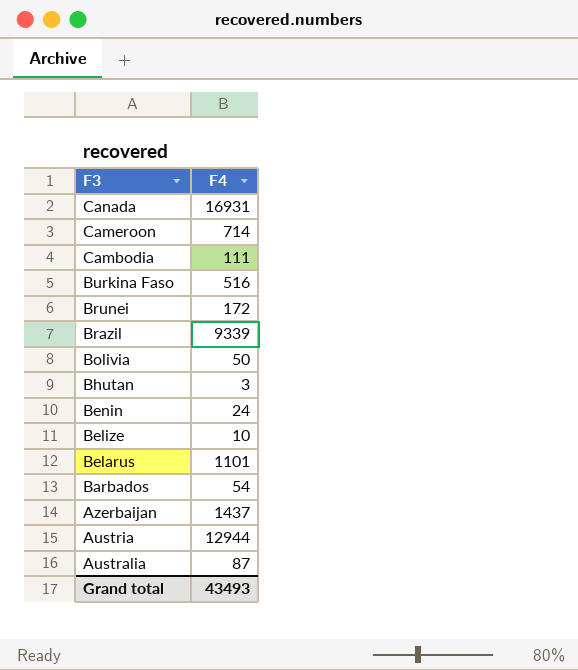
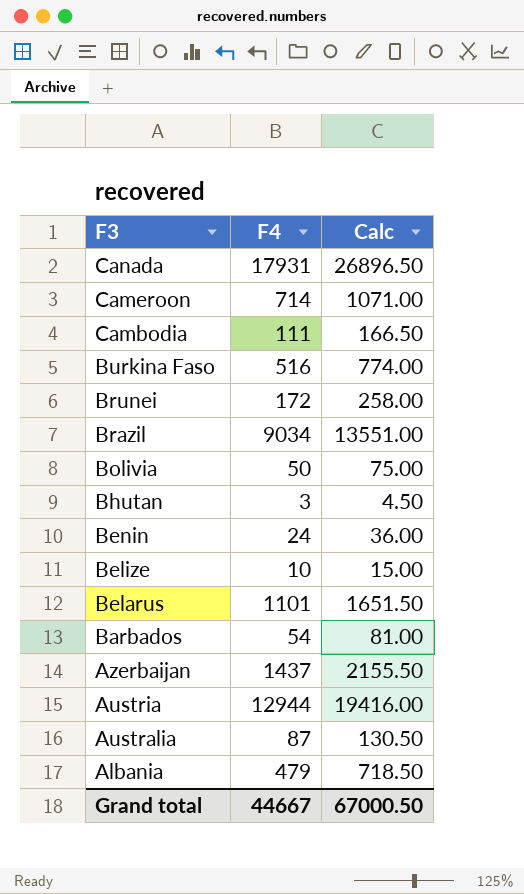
column Calc | formula: none -> [F4] * 1.5
Canada | F4: 16931 -> 17931
Brazil | F4: 9339 -> 9034
row Albania: none -> 479 | 718.50
Grand total | F4: 43493 -> 44667

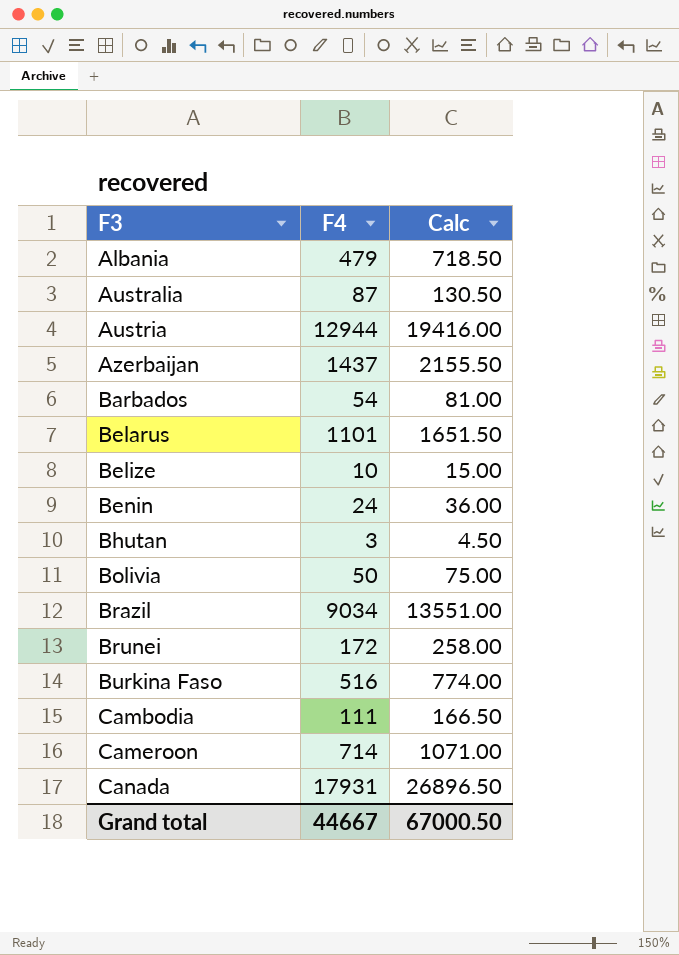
row order: F3 descending -> F3 ascending

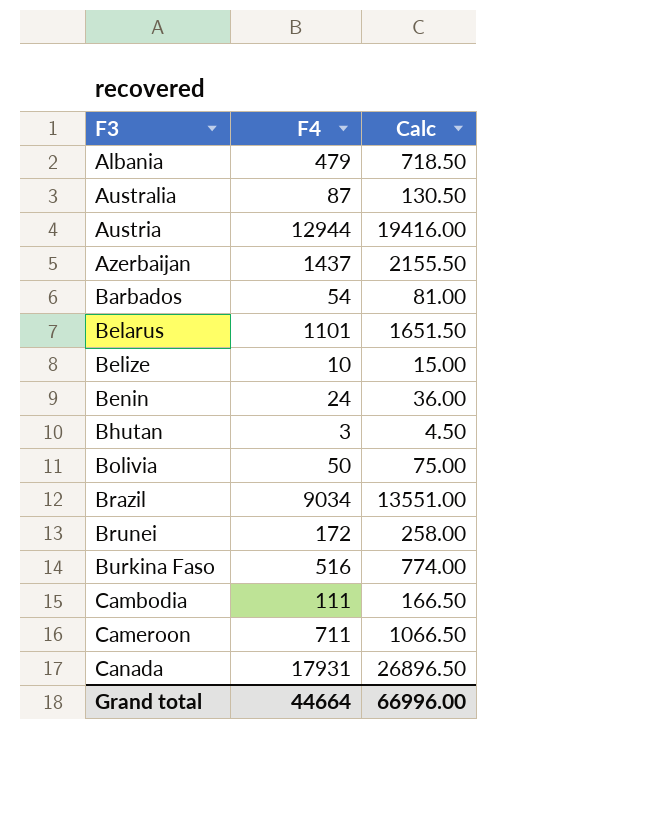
Cameroon | F4: 714 -> 711
Cameroon | Calc: 1071.00 -> 1066.50
Grand total | F4: 44667 -> 44664
Grand total | Calc: 67000.50 -> 66996.00

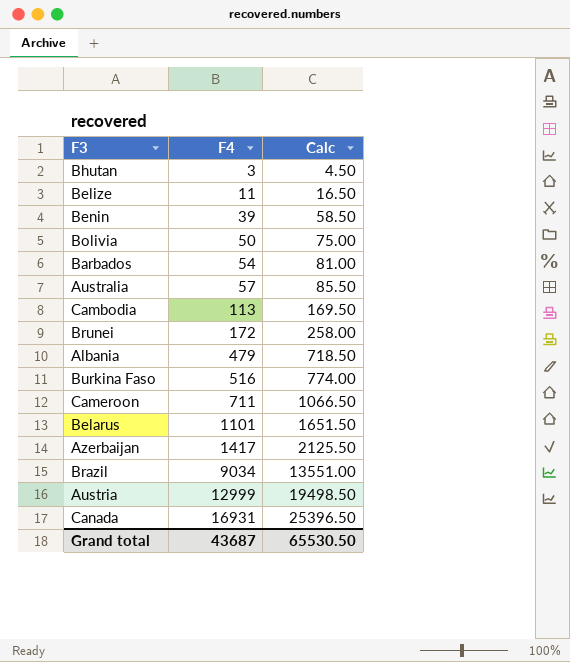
row order: F3 ascending -> F4 ascending
Belize | F4: 10 -> 11
Belize | Calc: 15.00 -> 16.50
Benin | F4: 24 -> 39
Benin | Calc: 36.00 -> 58.50
Australia | F4: 87 -> 57
Australia | Calc: 130.50 -> 85.50
Cambodia | F4: 111 -> 113
Cambodia | Calc: 166.50 -> 169.50
Azerbaijan | F4: 1437 -> 1417
Azerbaijan | Calc: 2155.50 -> 2125.50
Austria | F4: 12944 -> 12999
Austria | Calc: 19416.00 -> 19498.50
Canada | F4: 17931 -> 16931
Canada | Calc: 26896.50 -> 25396.50
Grand total | F4: 44664 -> 43687
Grand total | Calc: 66996.00 -> 65530.50

